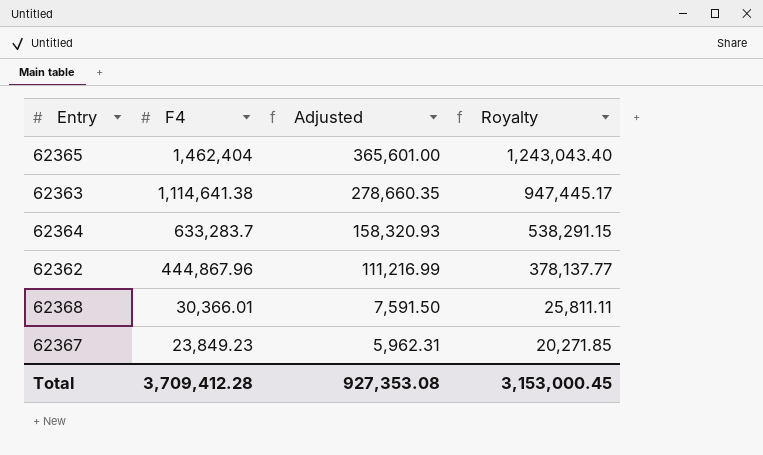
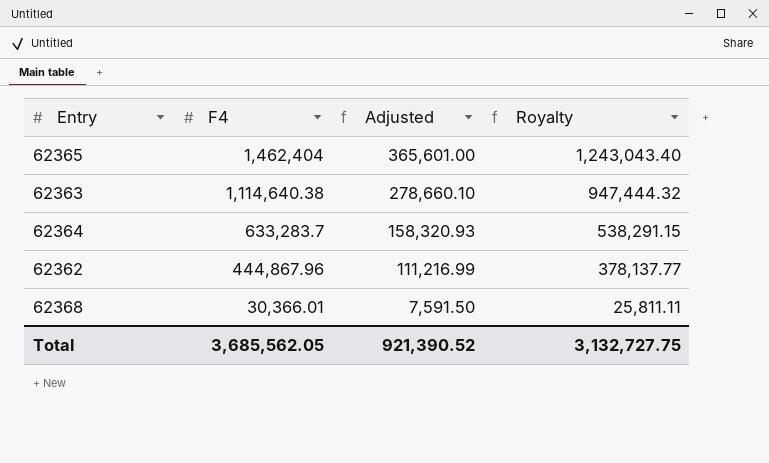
row 62367: 23,849.23 | 5,962.31 | 20,271.85 -> none
62363 | F4: 1,114,641.38 -> 1,114,640.38
62363 | Adjusted: 278,660.35 -> 278,660.10
62363 | Royalty: 947,445.17 -> 947,444.32
Total | F4: 3,709,412.28 -> 3,685,562.05
Total | Adjusted: 927,353.08 -> 921,390.52
Total | Royalty: 3,153,000.45 -> 3,132,727.75

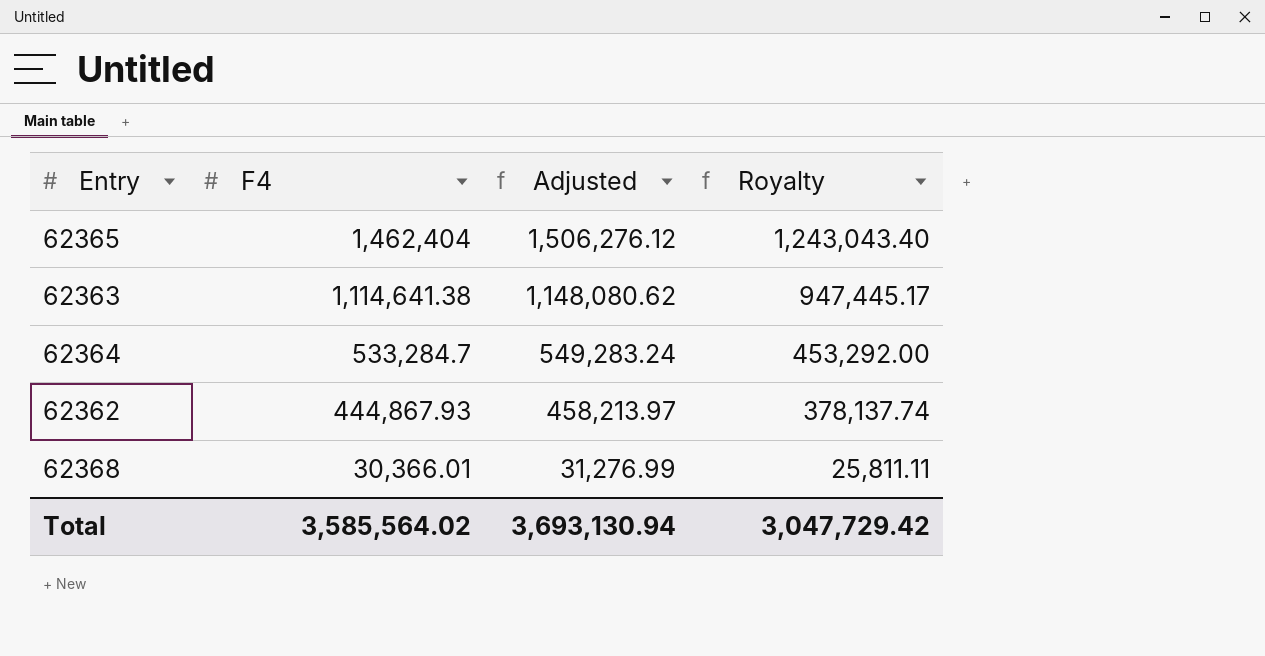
column Adjusted | formula: [F4] * 0.25 -> [F4] * 1.03
62363 | F4: 1,114,640.38 -> 1,114,641.38
62363 | Royalty: 947,444.32 -> 947,445.17
62364 | F4: 633,283.7 -> 533,284.7
62364 | Royalty: 538,291.15 -> 453,292.00
62362 | F4: 444,867.96 -> 444,867.93
62362 | Royalty: 378,137.77 -> 378,137.74
Total | F4: 3,685,562.05 -> 3,585,564.02
Total | Adjusted: 921,390.52 -> 3,693,130.94
Total | Royalty: 3,132,727.75 -> 3,047,729.42

